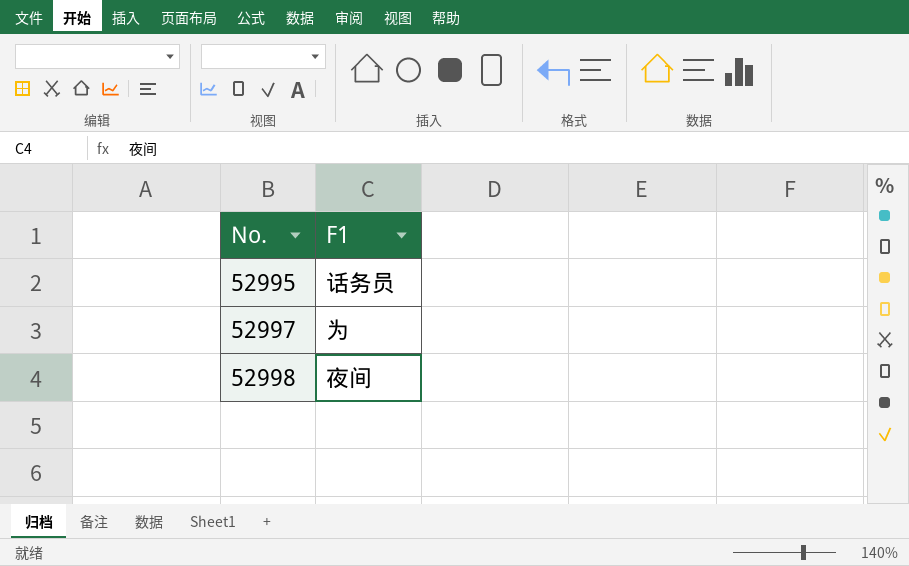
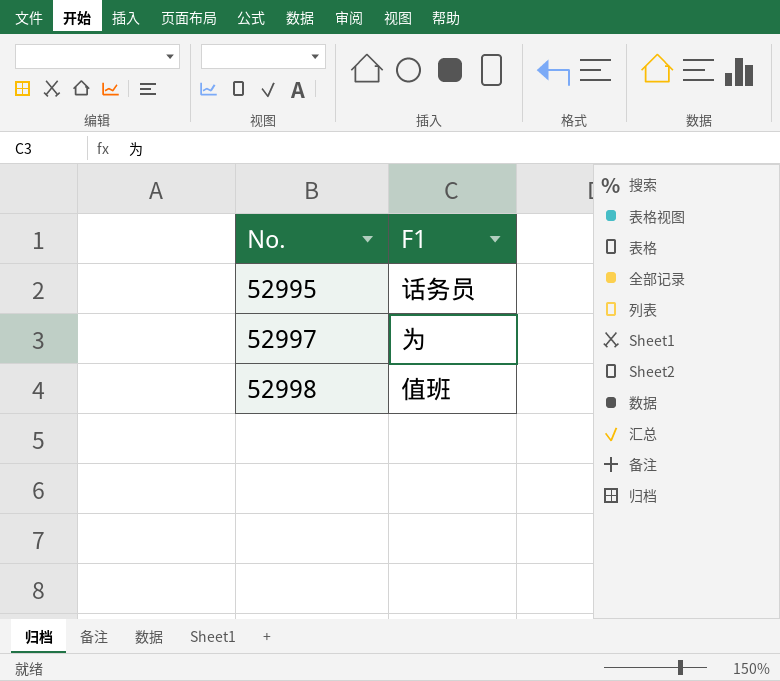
52998 | F1: 夜间 -> 值班

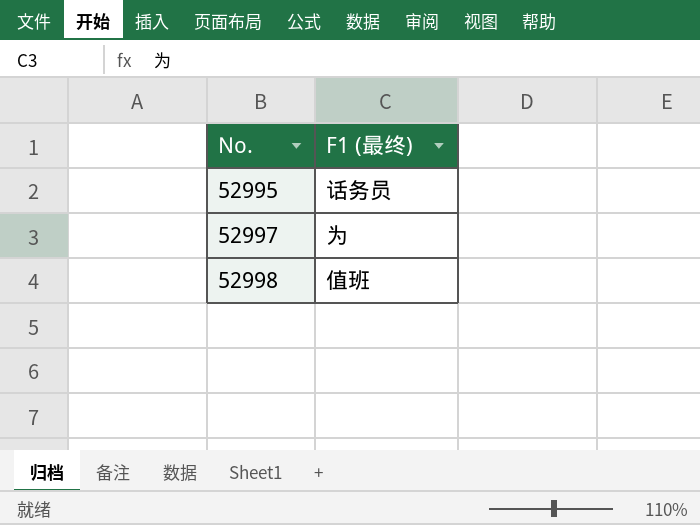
column name: F1 -> F1 (最终)

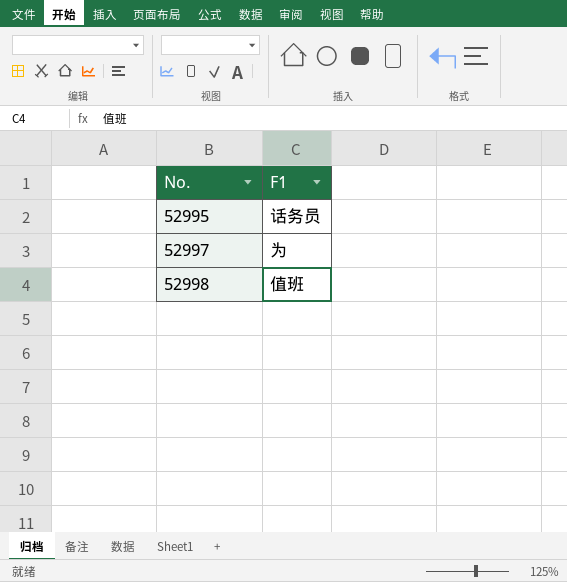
column name: F1 (最终) -> F1

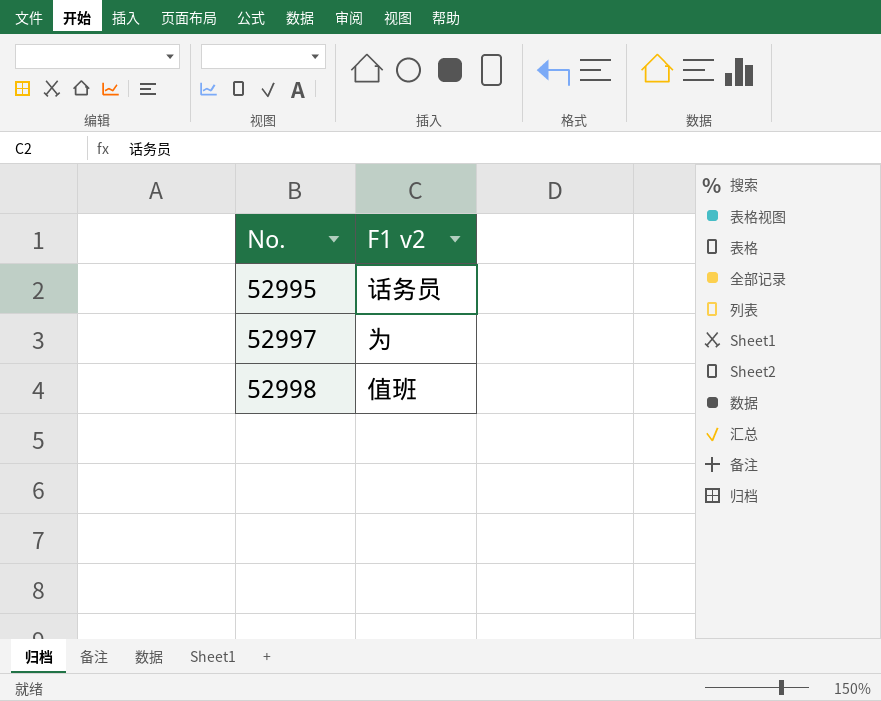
column name: F1 -> F1 v2

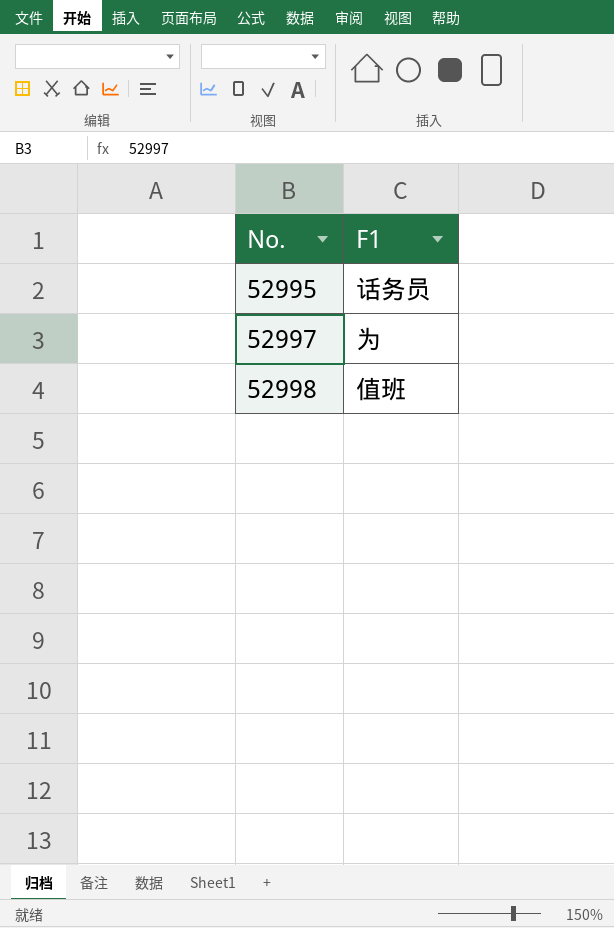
column name: F1 v2 -> F1

